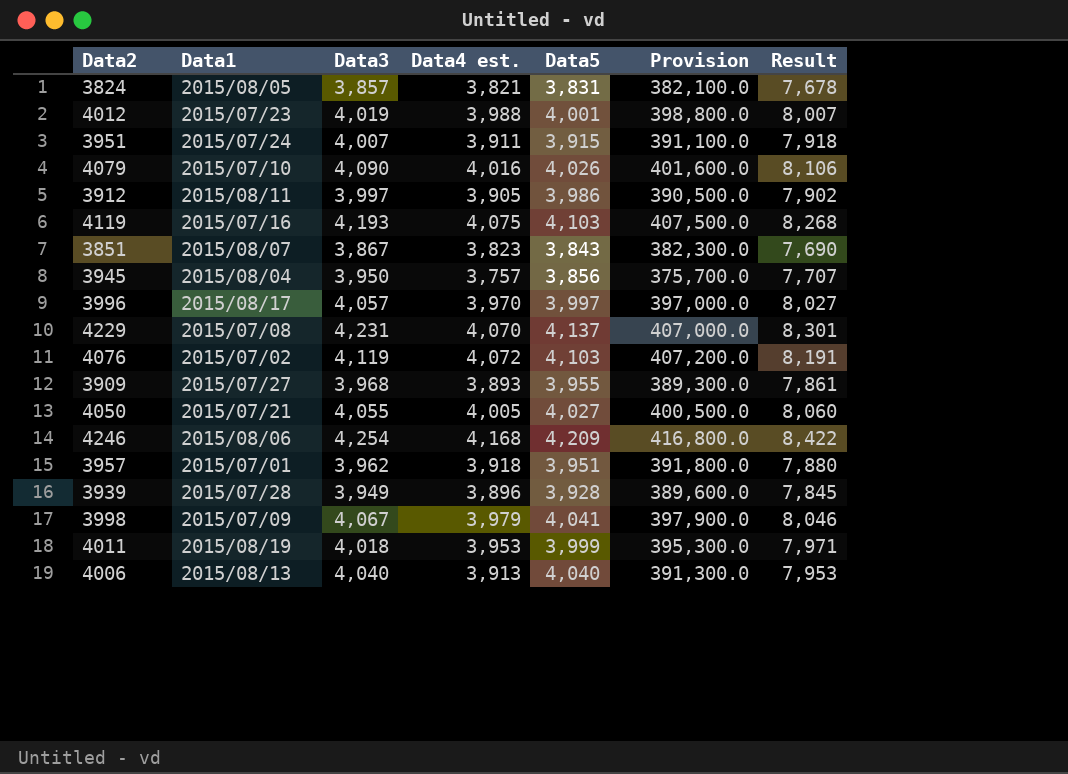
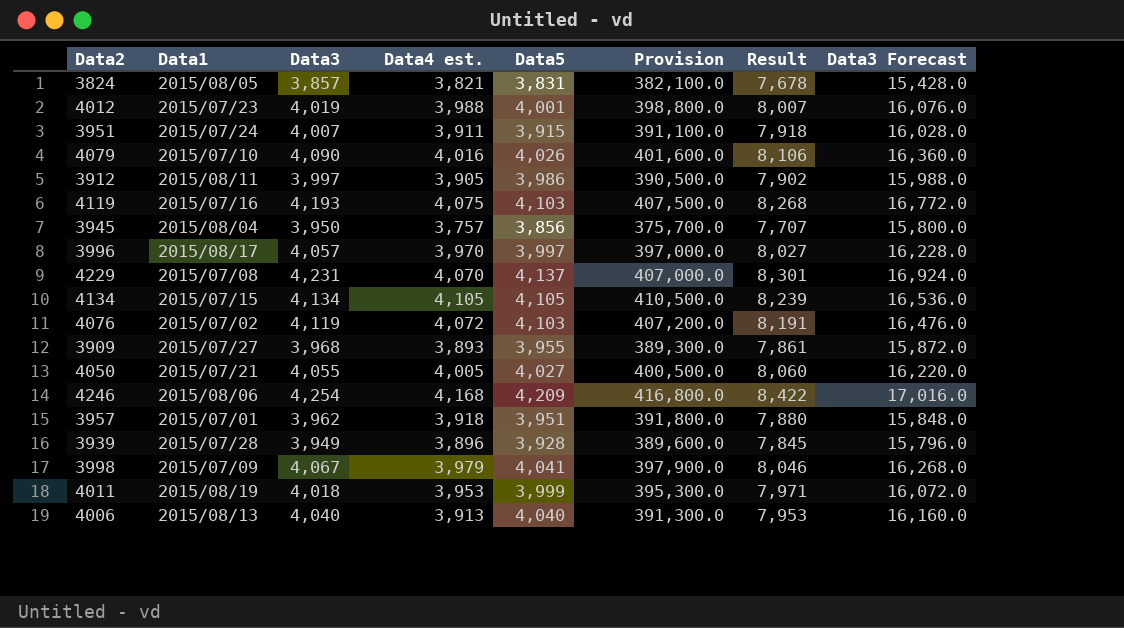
column Data3 Forecast | formula: none -> [Data3] * 4
row 3851: 2015/08/07 | 3,867 | 3,823 | 3,843 | 382,300.0 | 7,690 -> none
row 4134: none -> 2015/07/15 | 4,134 | 4,105 | 4,105 | 410,500.0 | 8,239 | 16,536.0

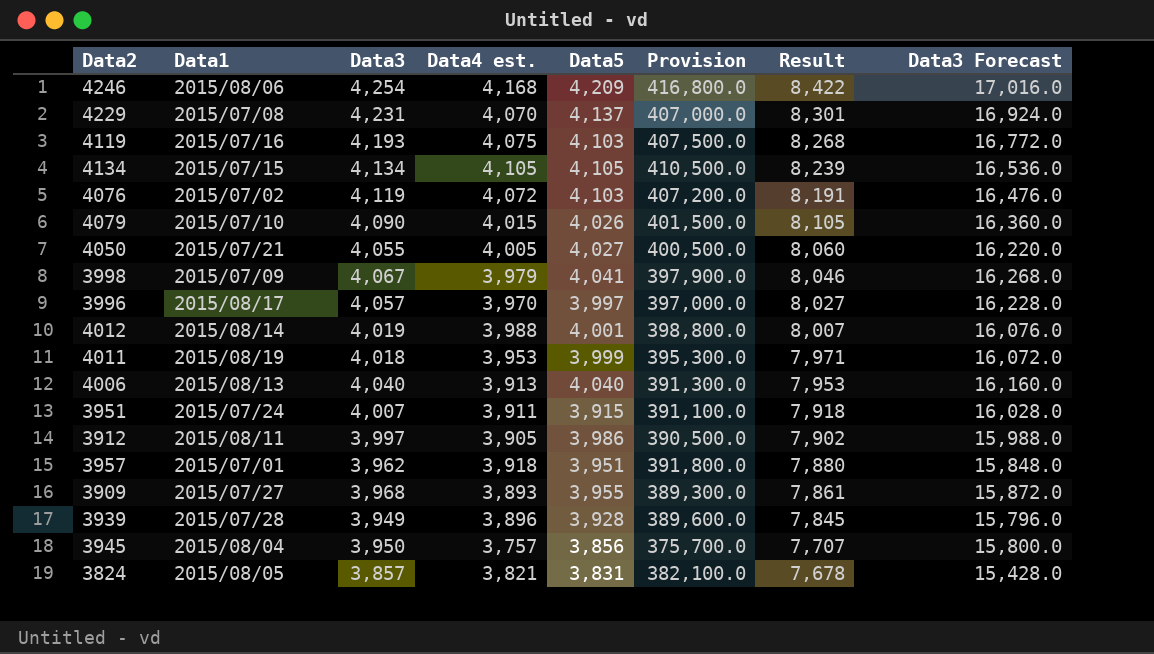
row order: none -> Result descending
4079 | Data4 est.: 4,016 -> 4,015
4079 | Provision: 401,600.0 -> 401,500.0
4079 | Result: 8,106 -> 8,105
4012 | Data1: 2015/07/23 -> 2015/08/14

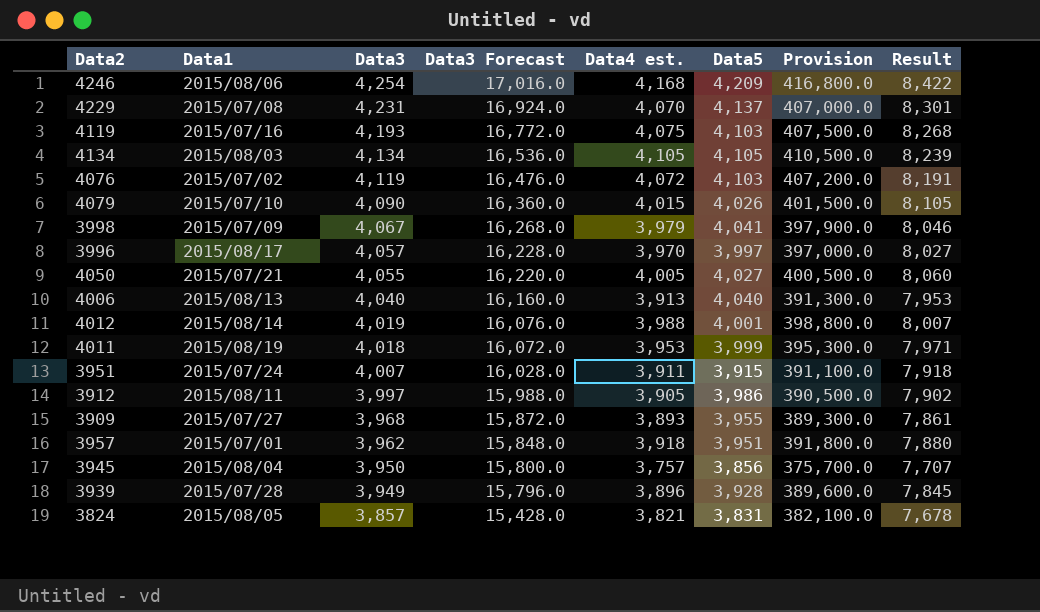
row order: Result descending -> Data3 descending
column Data3 Forecast | position: 8 -> 4
4134 | Data1: 2015/07/15 -> 2015/08/03

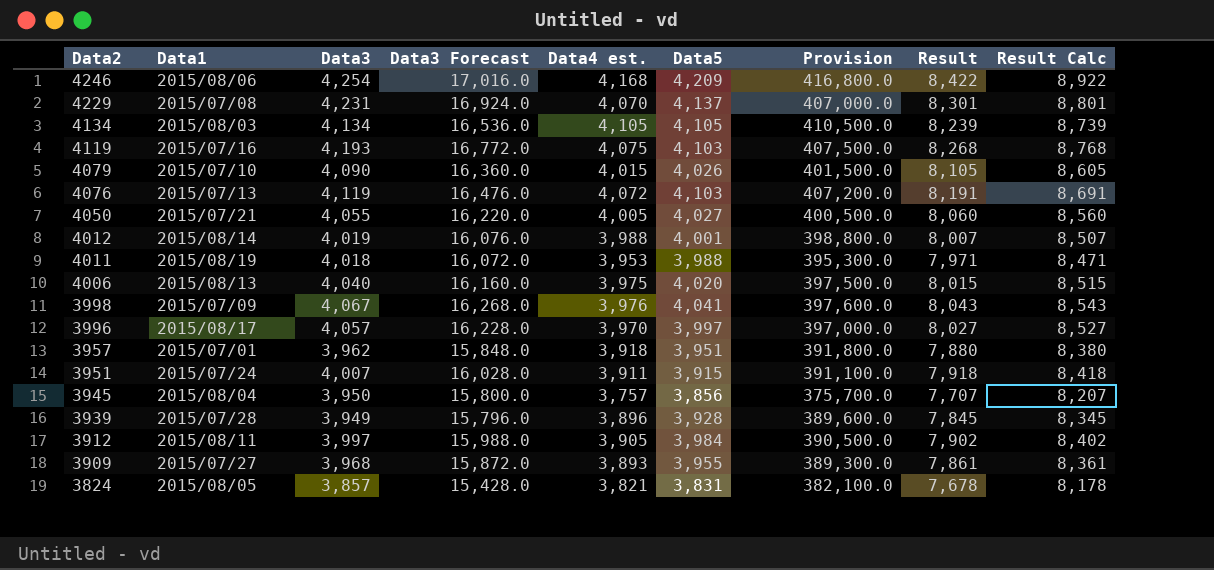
row order: Data3 descending -> Data2 descending
column Result Calc | formula: none -> [Result] + 500
4076 | Data1: 2015/07/02 -> 2015/07/13
4011 | Data5: 3,999 -> 3,988
4006 | Data4 est.: 3,913 -> 3,975
4006 | Data5: 4,040 -> 4,020
4006 | Provision: 391,300.0 -> 397,500.0
4006 | Result: 7,953 -> 8,015
3998 | Data4 est.: 3,979 -> 3,976
3998 | Provision: 397,900.0 -> 397,600.0
3998 | Result: 8,046 -> 8,043
3912 | Data5: 3,986 -> 3,984

